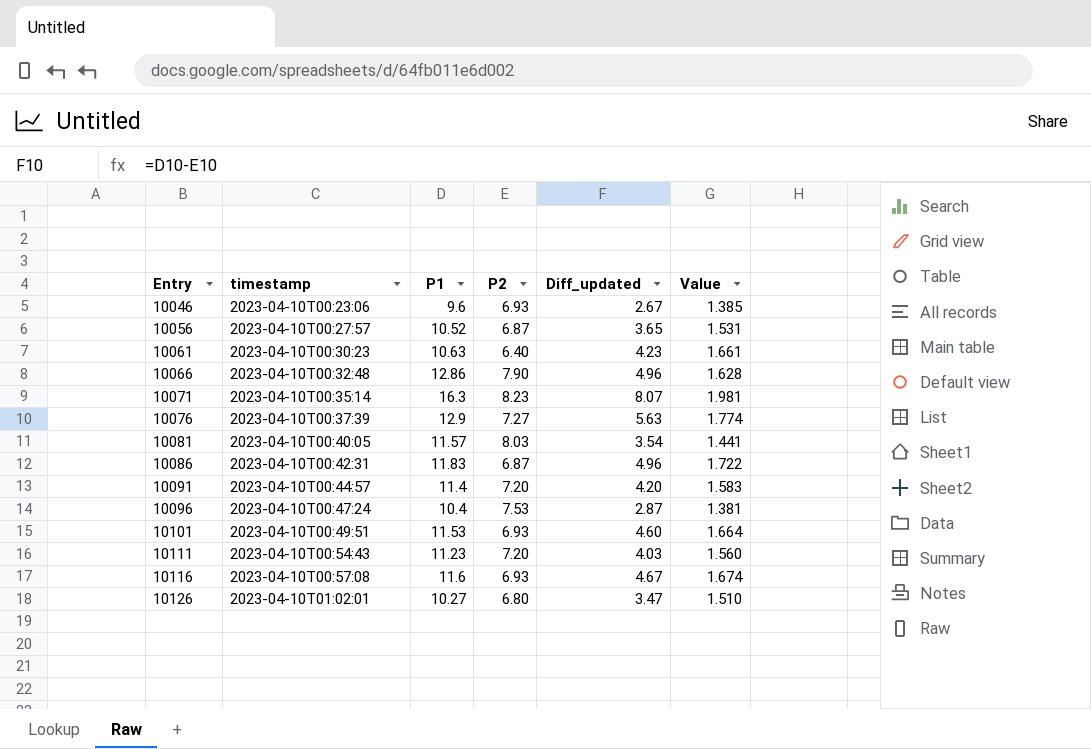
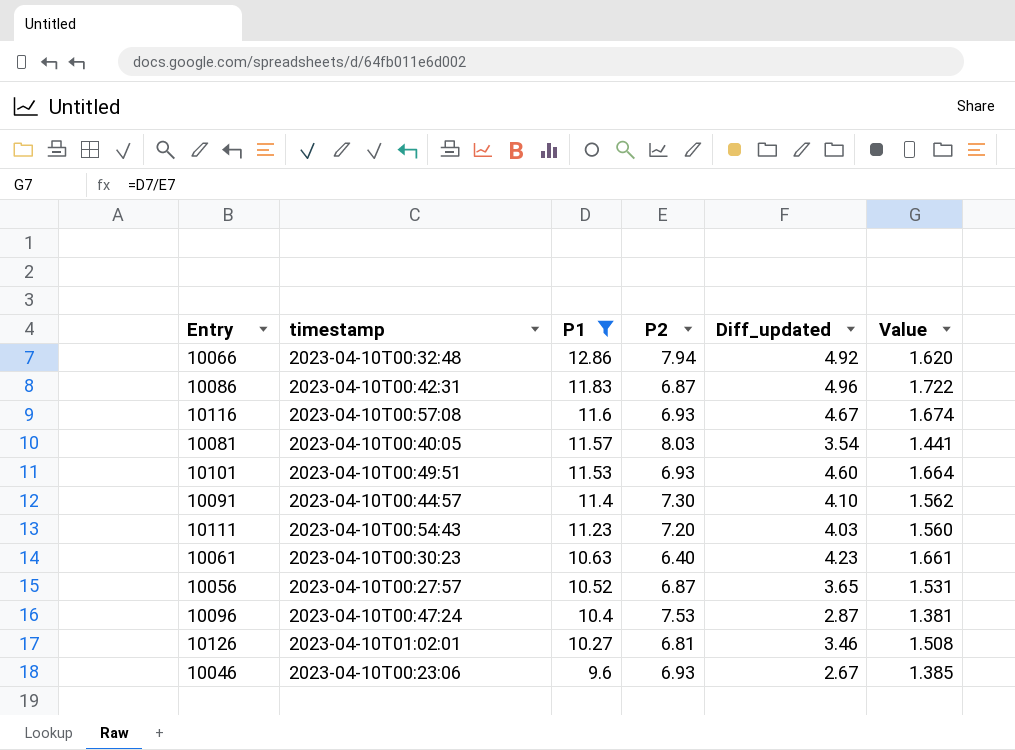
filter: none -> P1 <= 12.86
row order: Entry ascending -> P1 descending
10066 | P2: 7.90 -> 7.94
10066 | Diff_updated: 4.96 -> 4.92
10066 | Value: 1.628 -> 1.620
10091 | P2: 7.20 -> 7.30
10091 | Diff_updated: 4.20 -> 4.10
10091 | Value: 1.583 -> 1.562
10126 | P2: 6.80 -> 6.81
10126 | Diff_updated: 3.47 -> 3.46
10126 | Value: 1.510 -> 1.508

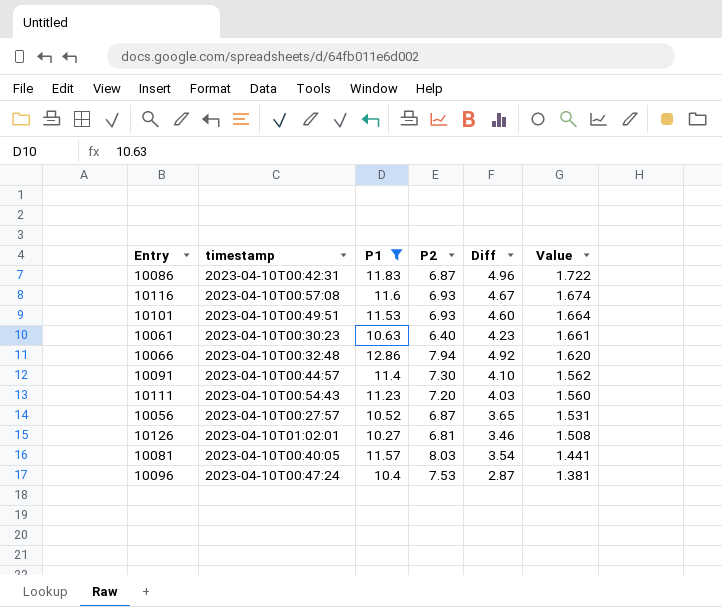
row order: P1 descending -> Value descending
column name: Diff_updated -> Diff
row 10046: 2023-04-10T00:23:06 | 9.6 | 6.93 | 2.67 | 1.385 -> none

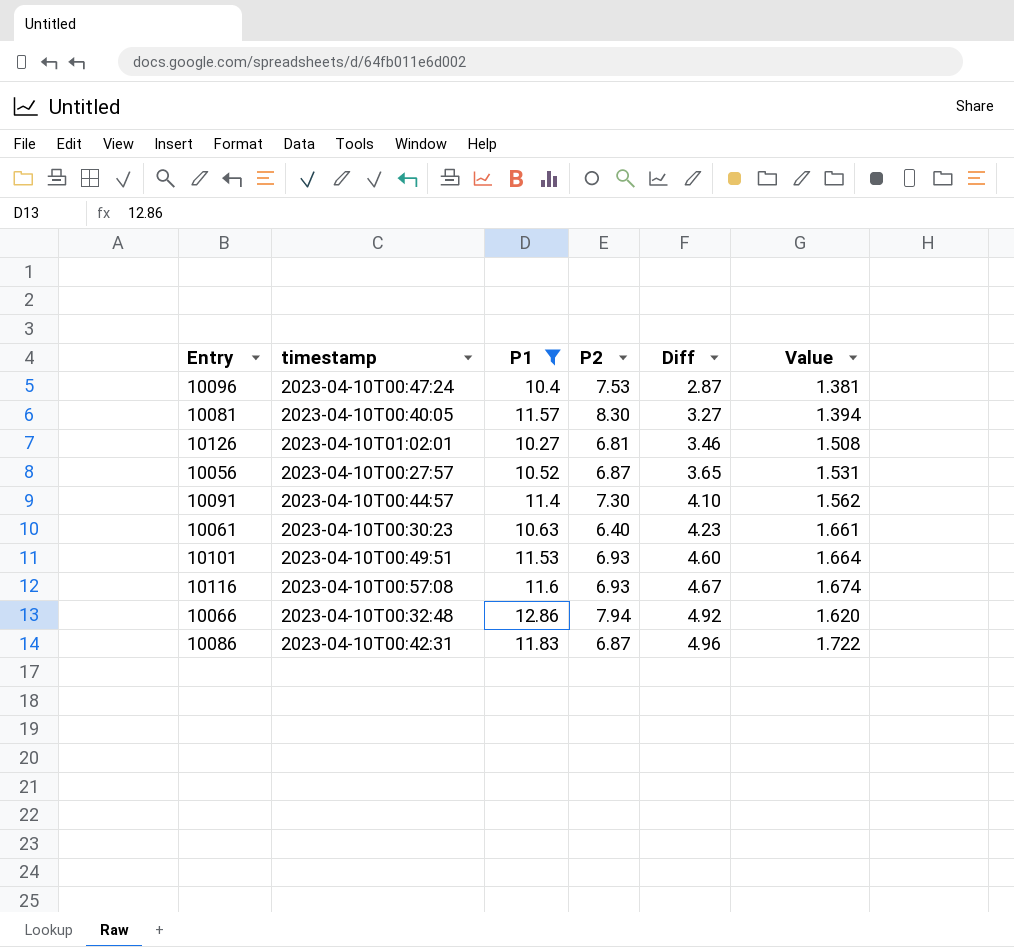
row order: Value descending -> Diff ascending
row 10111: 2023-04-10T00:54:43 | 11.23 | 7.20 | 4.03 | 1.560 -> none
10081 | P2: 8.03 -> 8.30
10081 | Diff: 3.54 -> 3.27
10081 | Value: 1.441 -> 1.394

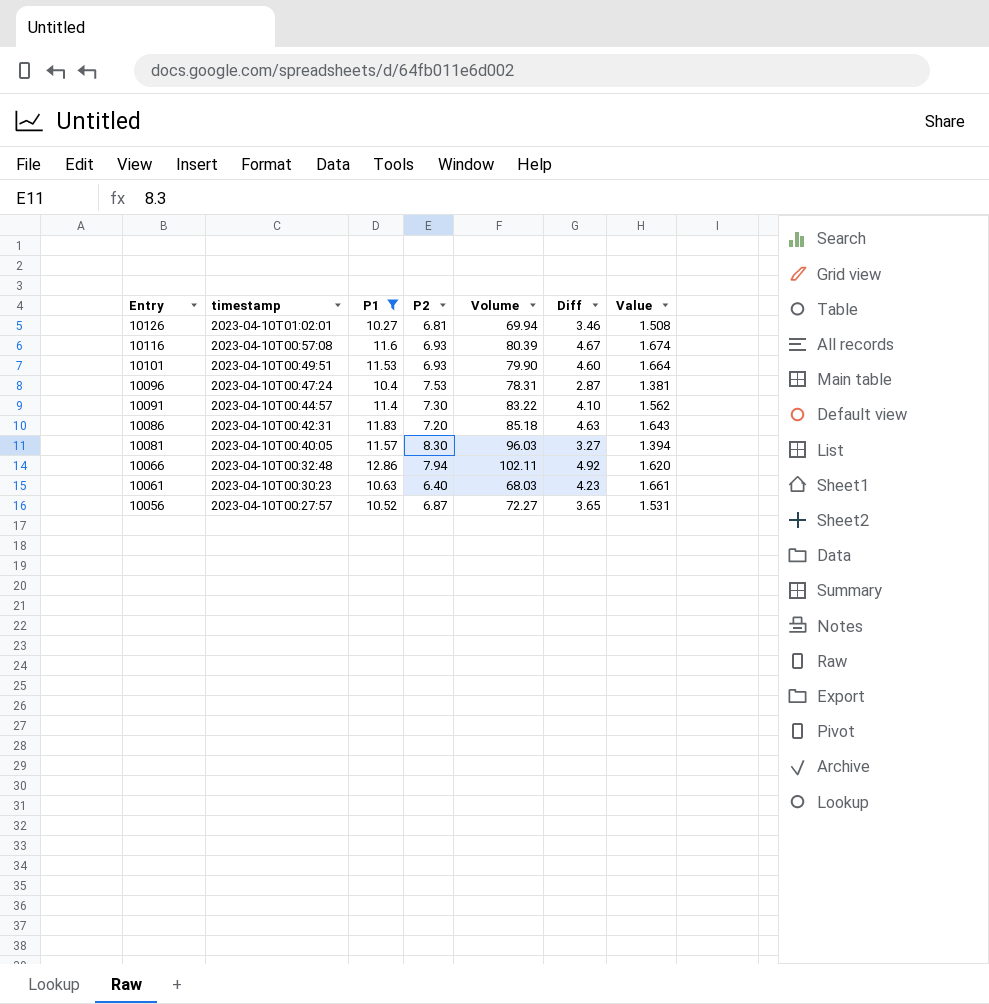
row order: Diff ascending -> Entry descending
column Volume | formula: none -> [P1] * [P2]
10086 | P2: 6.87 -> 7.20
10086 | Diff: 4.96 -> 4.63
10086 | Value: 1.722 -> 1.643

